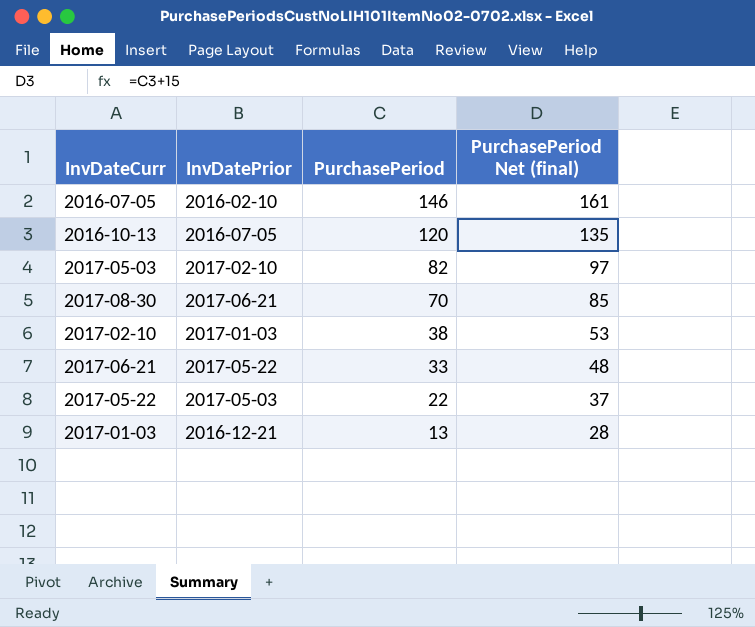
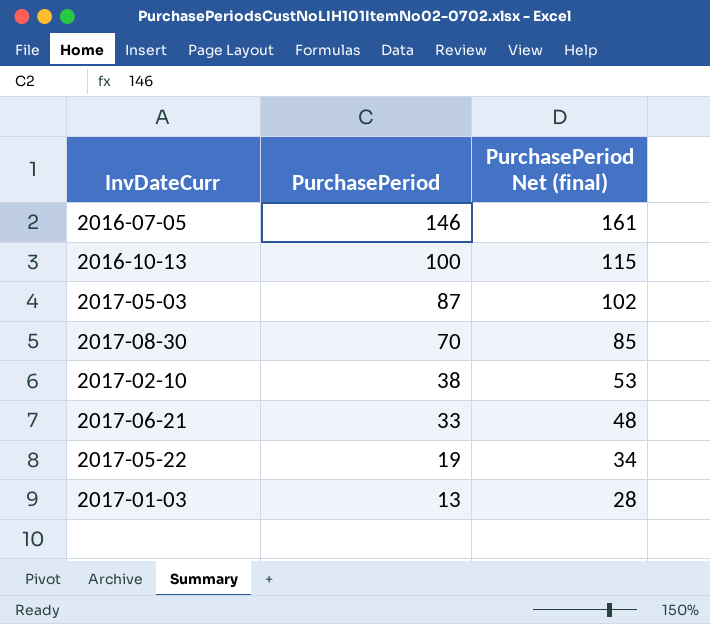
column InvDatePrior | position: 2 -> none
2016-10-13 | PurchasePeriod: 120 -> 100
2016-10-13 | PurchasePeriod Net (final): 135 -> 115
2017-05-03 | PurchasePeriod: 82 -> 87
2017-05-03 | PurchasePeriod Net (final): 97 -> 102
2017-05-22 | PurchasePeriod: 22 -> 19
2017-05-22 | PurchasePeriod Net (final): 37 -> 34

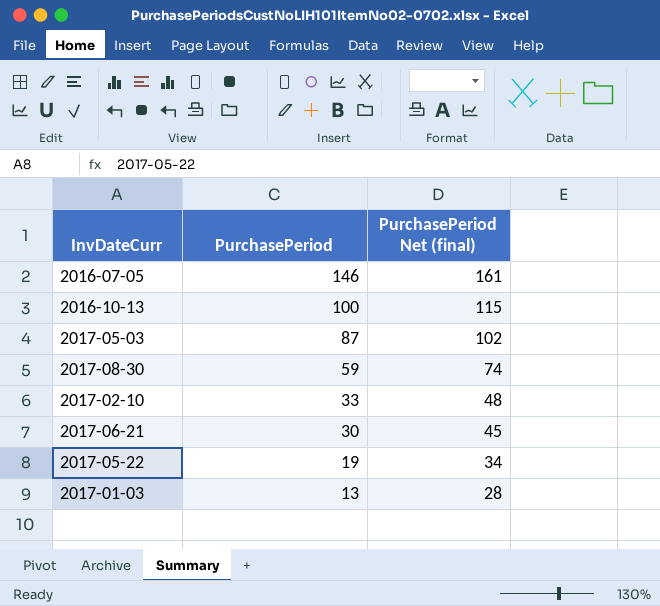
2017-08-30 | PurchasePeriod: 70 -> 59
2017-08-30 | PurchasePeriod Net (final): 85 -> 74
2017-02-10 | PurchasePeriod: 38 -> 33
2017-02-10 | PurchasePeriod Net (final): 53 -> 48
2017-06-21 | PurchasePeriod: 33 -> 30
2017-06-21 | PurchasePeriod Net (final): 48 -> 45

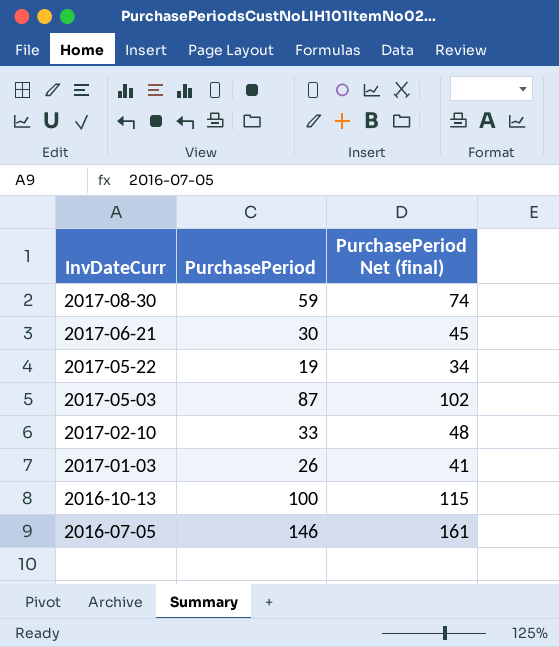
row order: PurchasePeriod descending -> InvDateCurr descending
2017-01-03 | PurchasePeriod: 13 -> 26
2017-01-03 | PurchasePeriod Net (final): 28 -> 41

